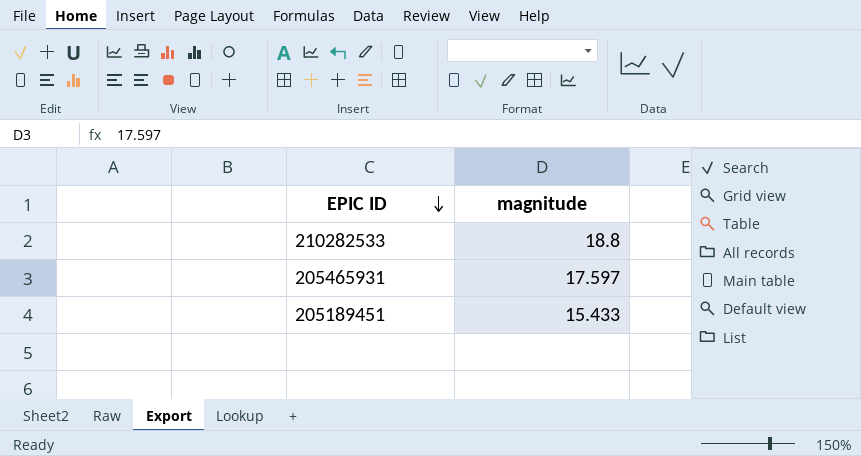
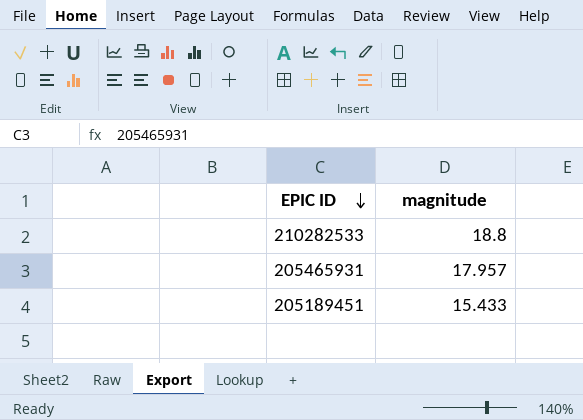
205465931 | magnitude: 17.597 -> 17.957

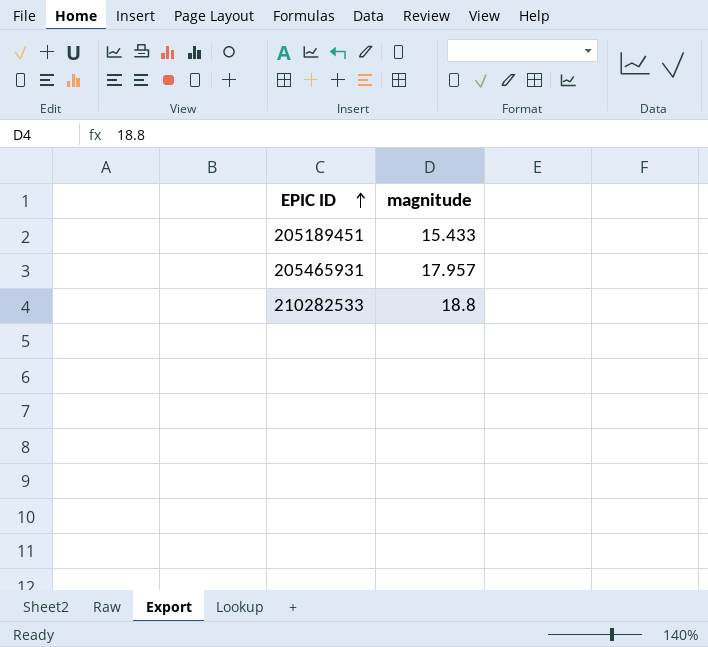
row order: EPIC ID descending -> EPIC ID ascending

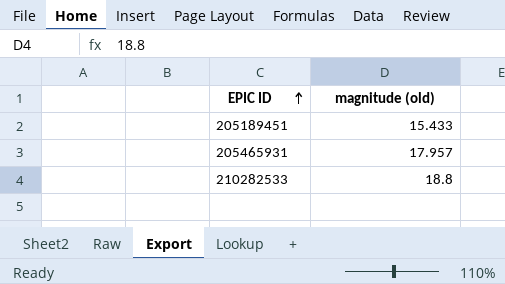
column name: magnitude -> magnitude (old)

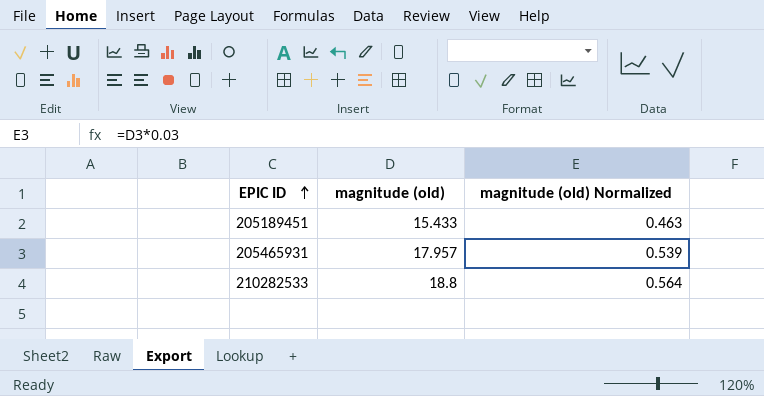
column magnitude (old) Normalized | formula: none -> [magnitude (old)] * 0.03

